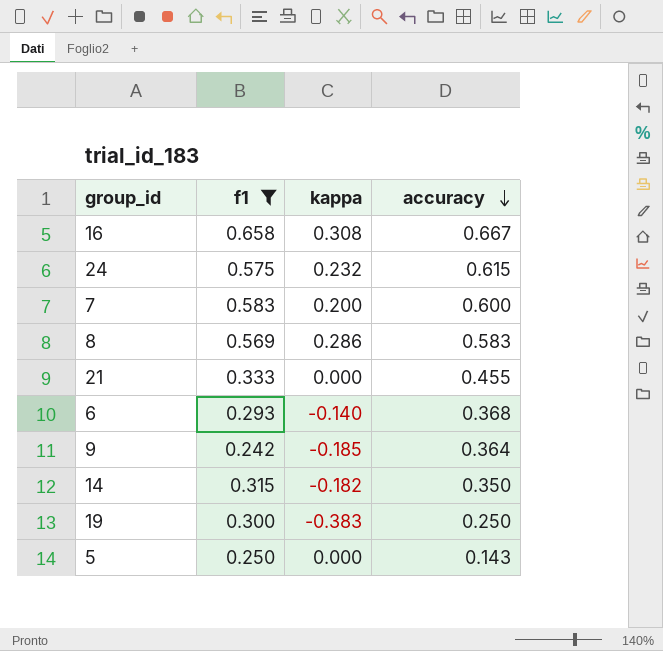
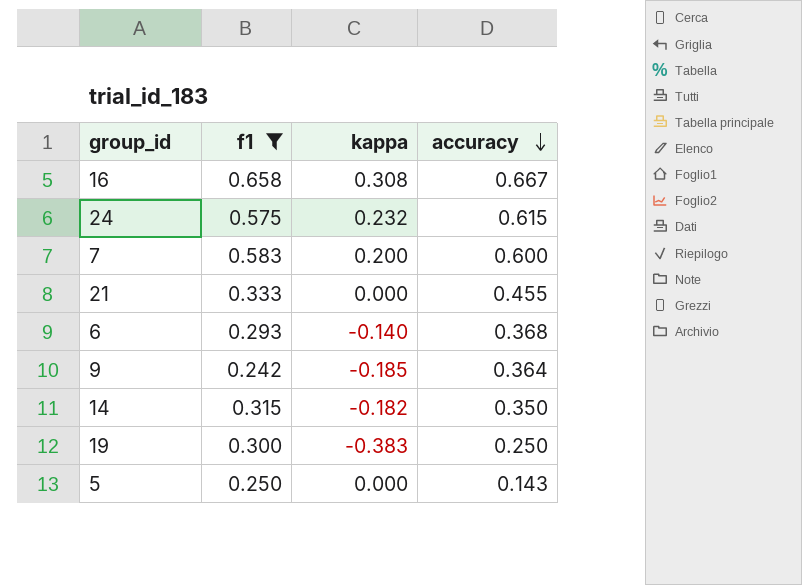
row 8: 0.569 | 0.286 | 0.583 -> none

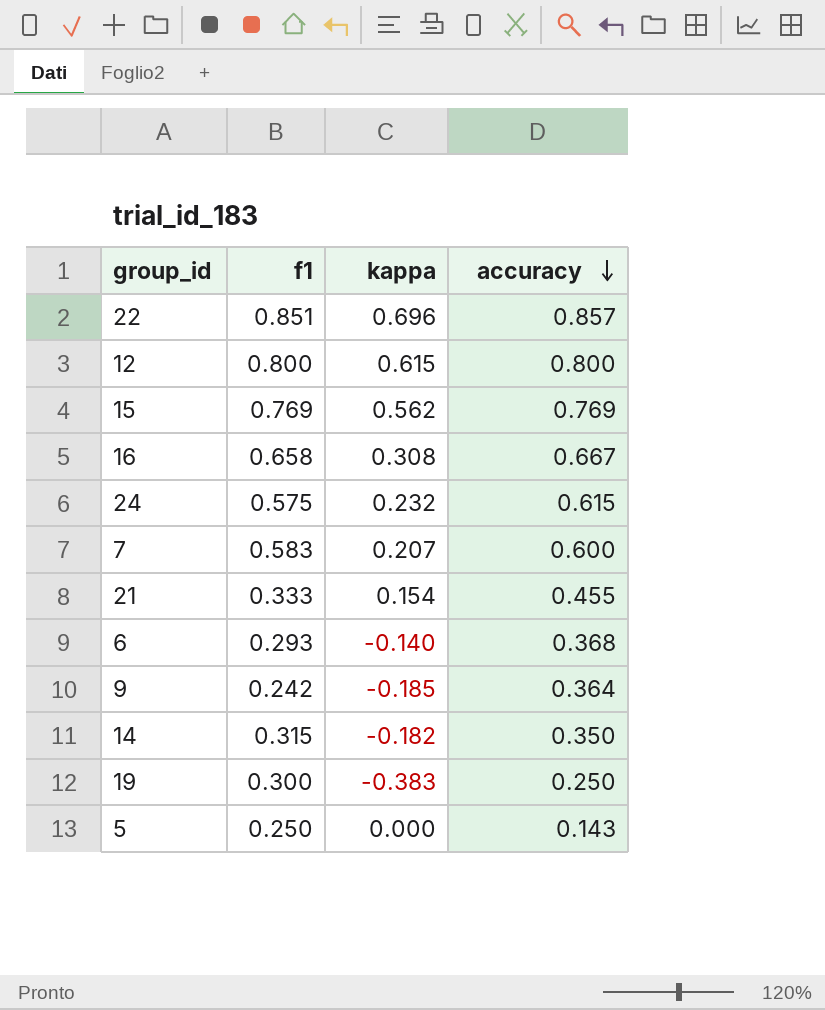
filter: f1 <= 0.658 -> none
7 | kappa: 0.200 -> 0.207
21 | kappa: 0.000 -> 0.154

